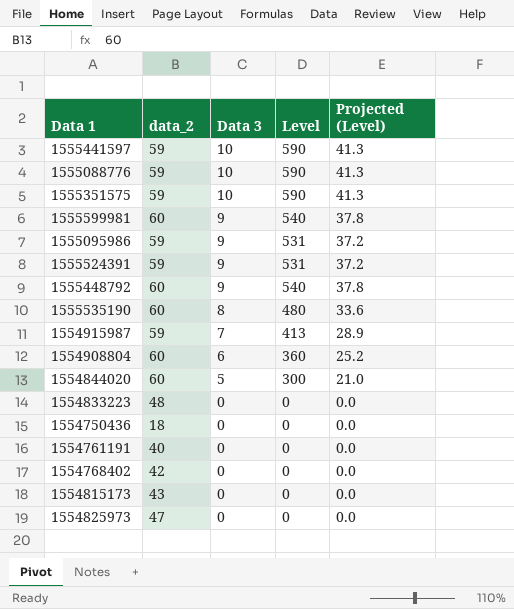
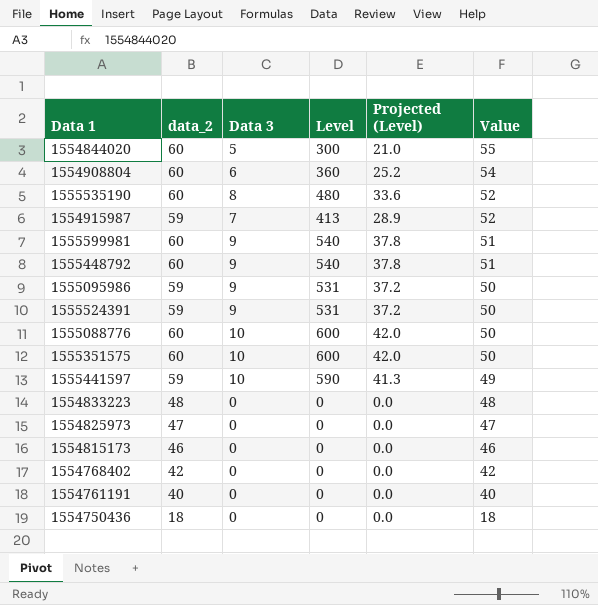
row order: Data 3 descending -> Value descending
column Value | formula: none -> [data_2] - [Data 3]
1555088776 | data_2: 59 -> 60
1555088776 | Level: 590 -> 600
1555088776 | Projected (Level): 41.3 -> 42.0
1555351575 | data_2: 59 -> 60
1555351575 | Level: 590 -> 600
1555351575 | Projected (Level): 41.3 -> 42.0
1554815173 | data_2: 43 -> 46

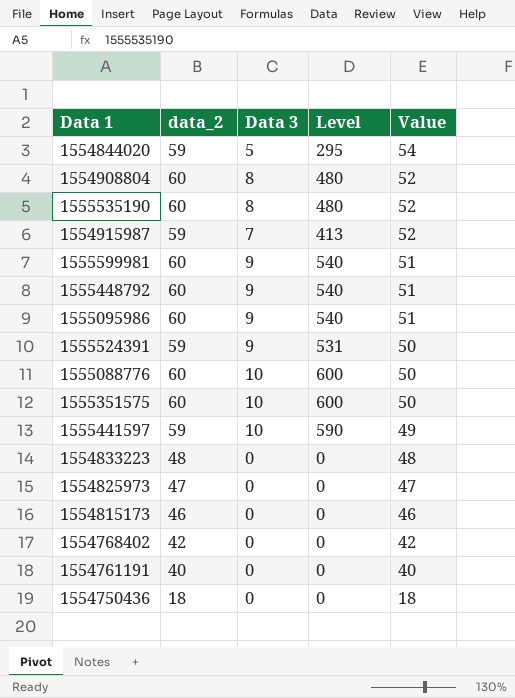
column Projected (Level) | formula: [Level] * 0.07 -> none
1554844020 | data_2: 60 -> 59
1554844020 | Level: 300 -> 295
1554844020 | Value: 55 -> 54
1554908804 | Data 3: 6 -> 8
1554908804 | Level: 360 -> 480
1554908804 | Value: 54 -> 52
1555095986 | data_2: 59 -> 60
1555095986 | Level: 531 -> 540
1555095986 | Value: 50 -> 51

